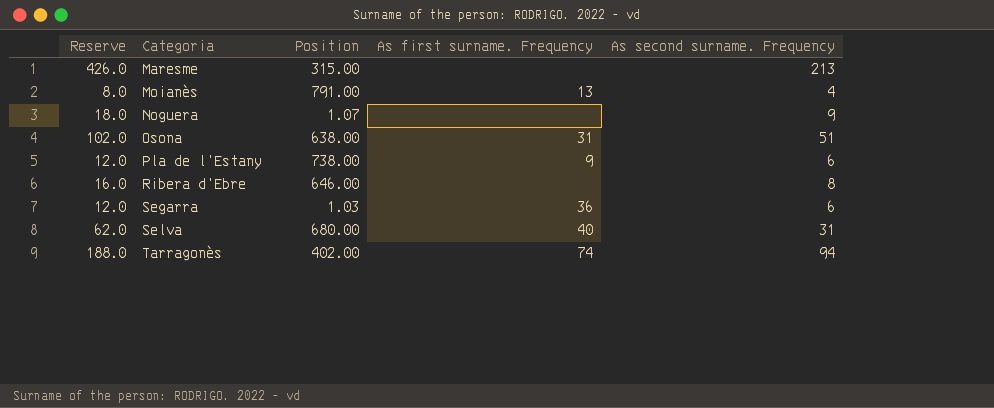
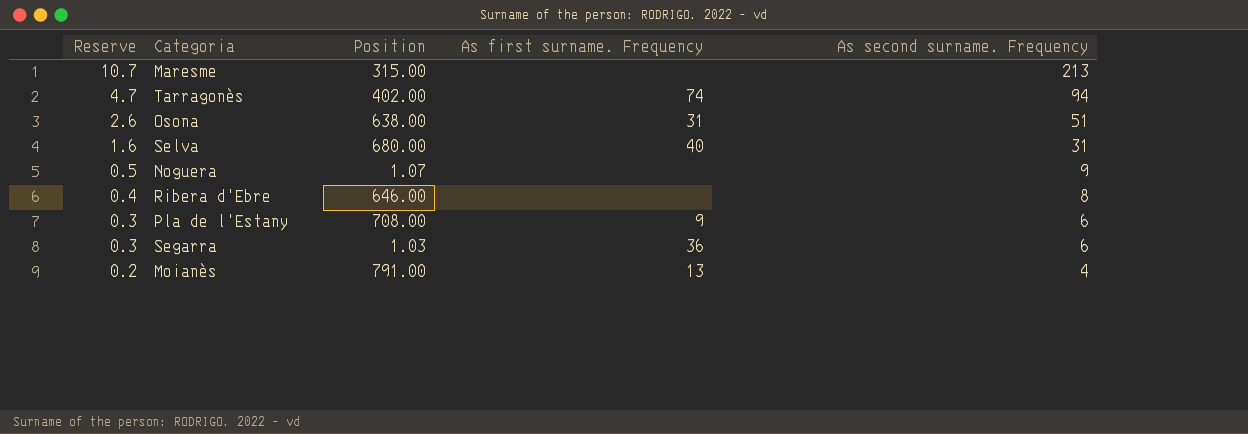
row order: Categoria ascending -> Reserve descending
column Reserve | formula: [As second surname. Frequency] * 2 -> [As second surname. Frequency] * 0.05
Pla de l'Estany | Position: 738.00 -> 708.00

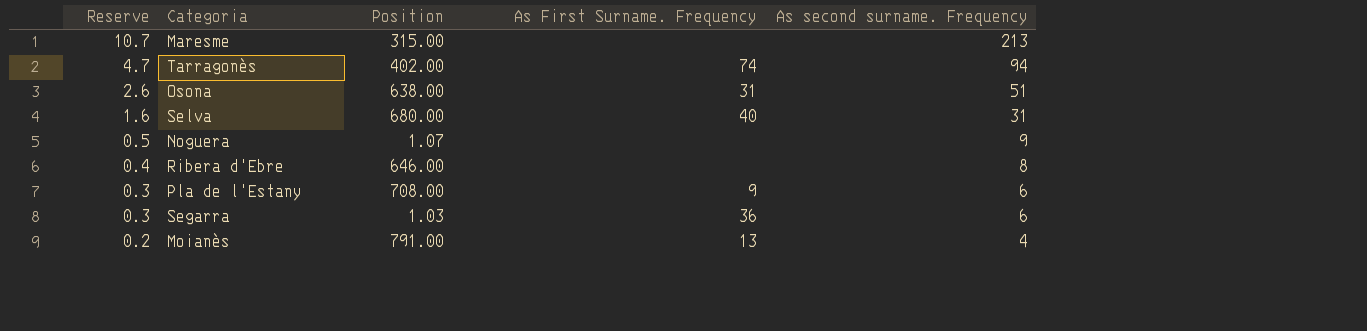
column name: As first surname. Frequency -> As First Surname. Frequency

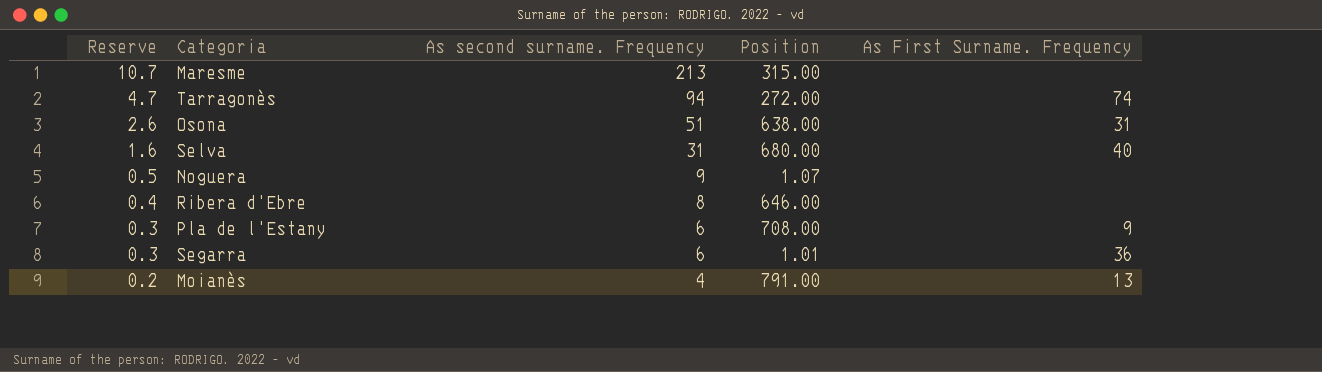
column As second surname. Frequency | position: 5 -> 3
Tarragonès | Position: 402.00 -> 272.00
Segarra | Position: 1.03 -> 1.01

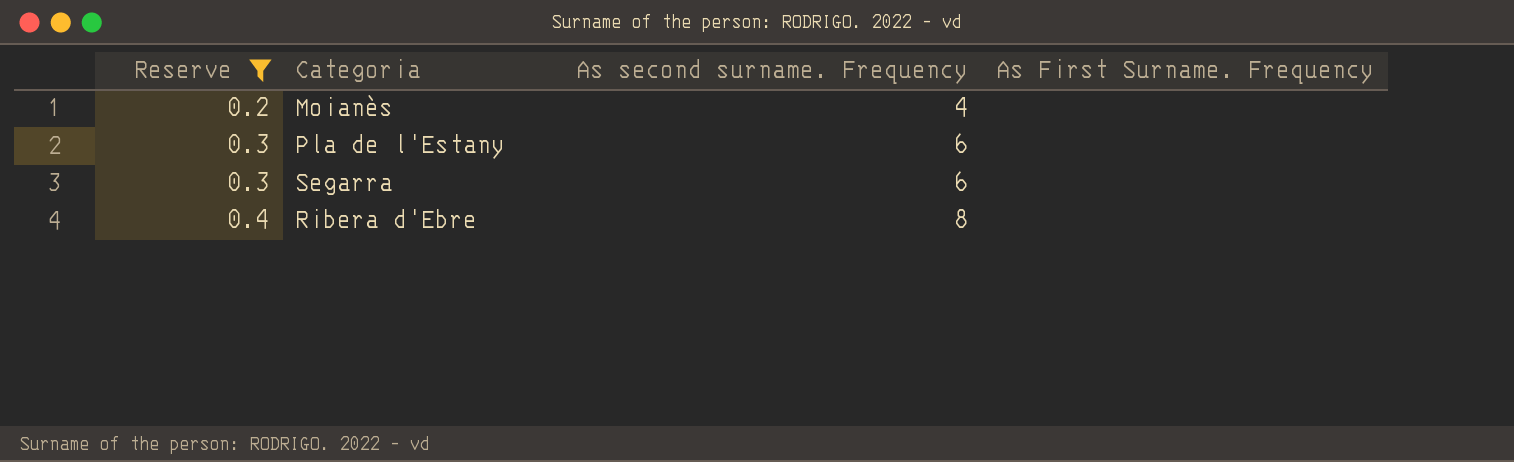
filter: none -> Reserve <= 0.4
row order: Reserve descending -> Reserve ascending
column Position | position: 4 -> none
Moianès | As First Surname. Frequency: 13 -> none
Pla de l'Estany | As First Surname. Frequency: 9 -> none
Segarra | As First Surname. Frequency: 36 -> none

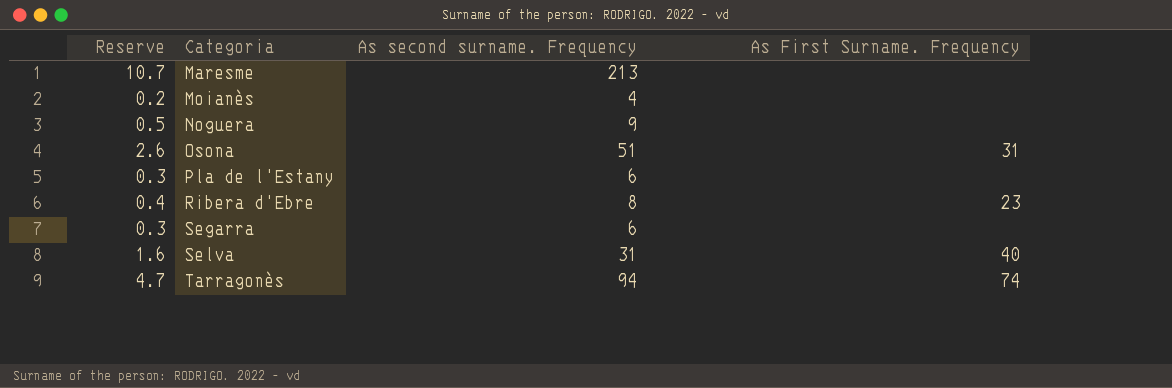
filter: Reserve <= 0.4 -> none
row order: Reserve ascending -> Categoria ascending
Ribera d'Ebre | As First Surname. Frequency: none -> 23

